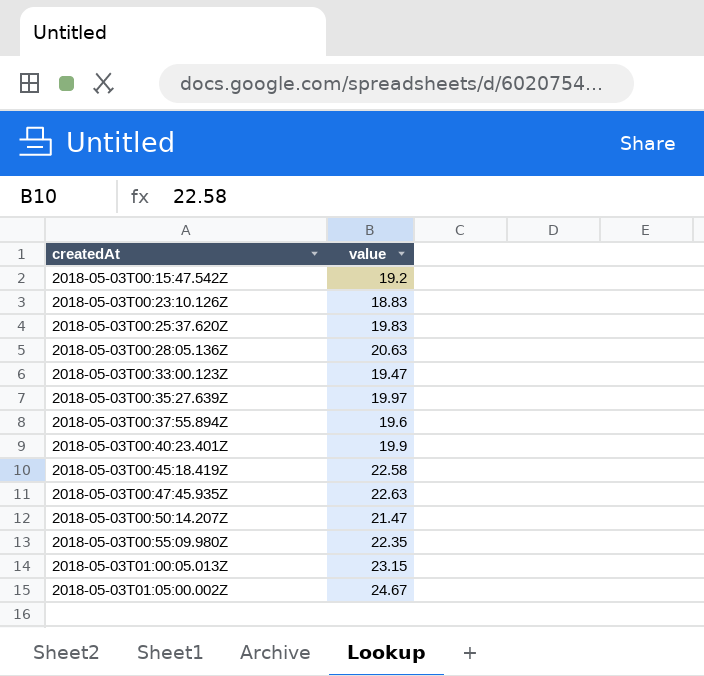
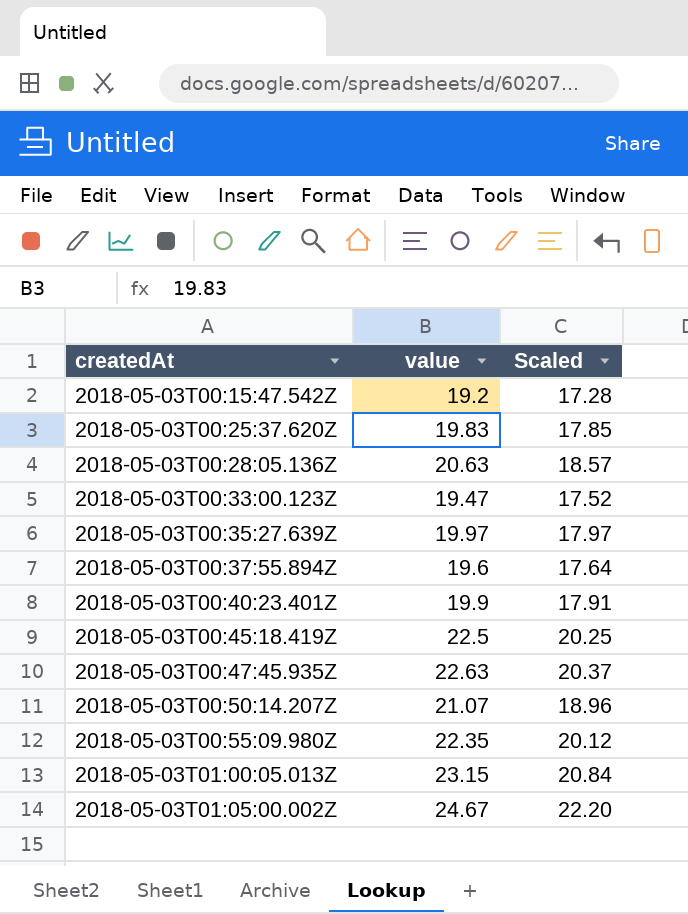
column Scaled | formula: none -> [value] * 0.9
row 2018-05-03T00:23:10.126Z: 18.83 -> none
2018-05-03T00:45:18.419Z | value: 22.58 -> 22.5
2018-05-03T00:50:14.207Z | value: 21.47 -> 21.07

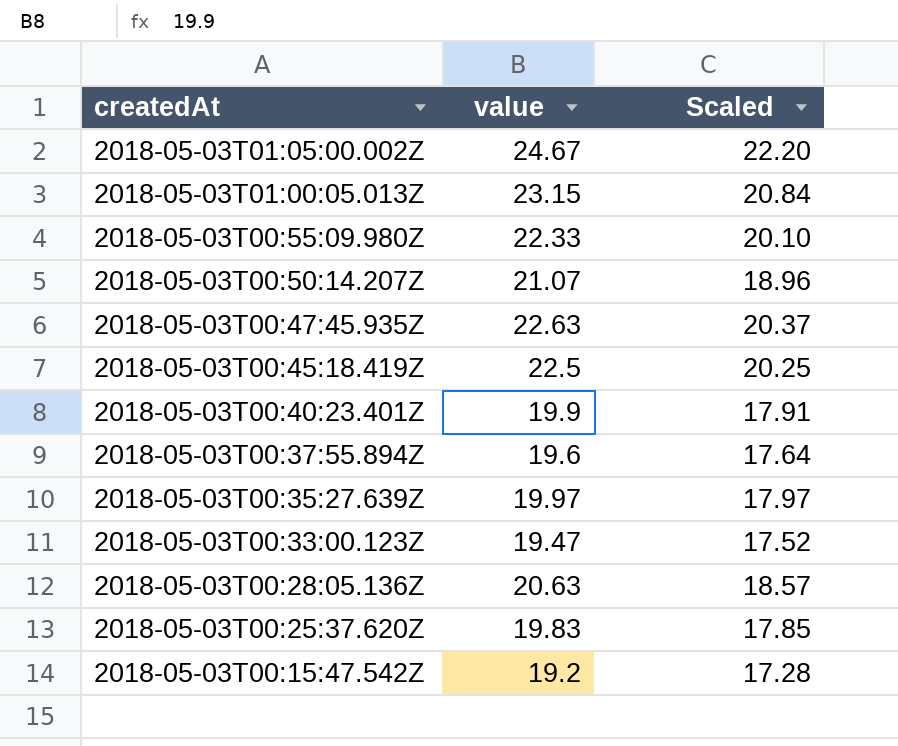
row order: createdAt ascending -> createdAt descending
2018-05-03T00:55:09.980Z | value: 22.35 -> 22.33
2018-05-03T00:55:09.980Z | Scaled: 20.12 -> 20.10

